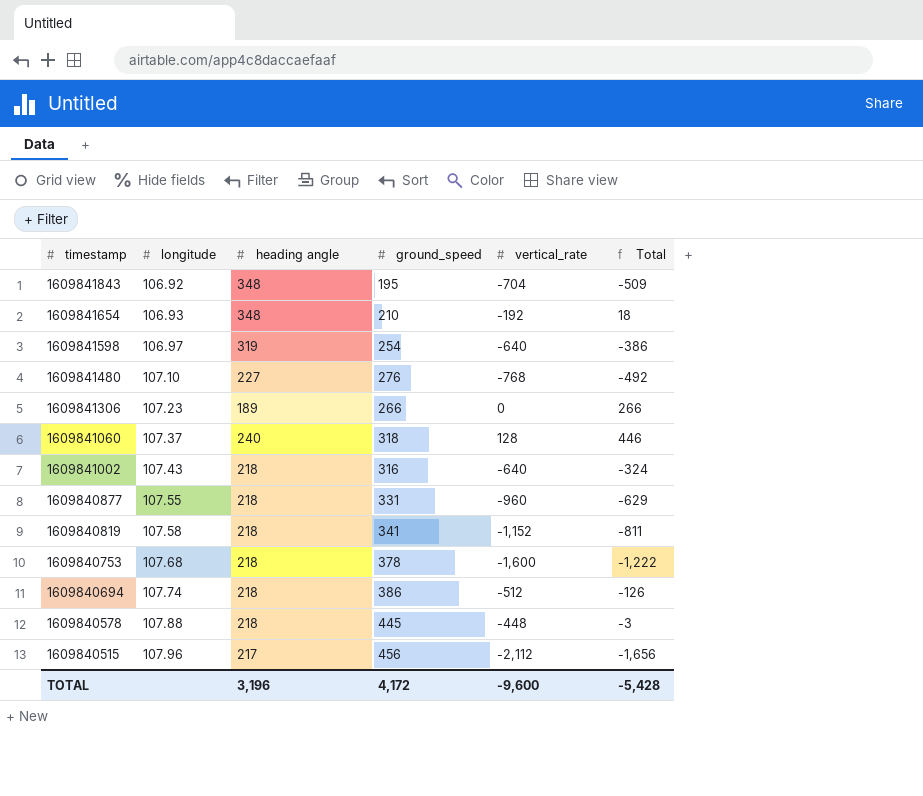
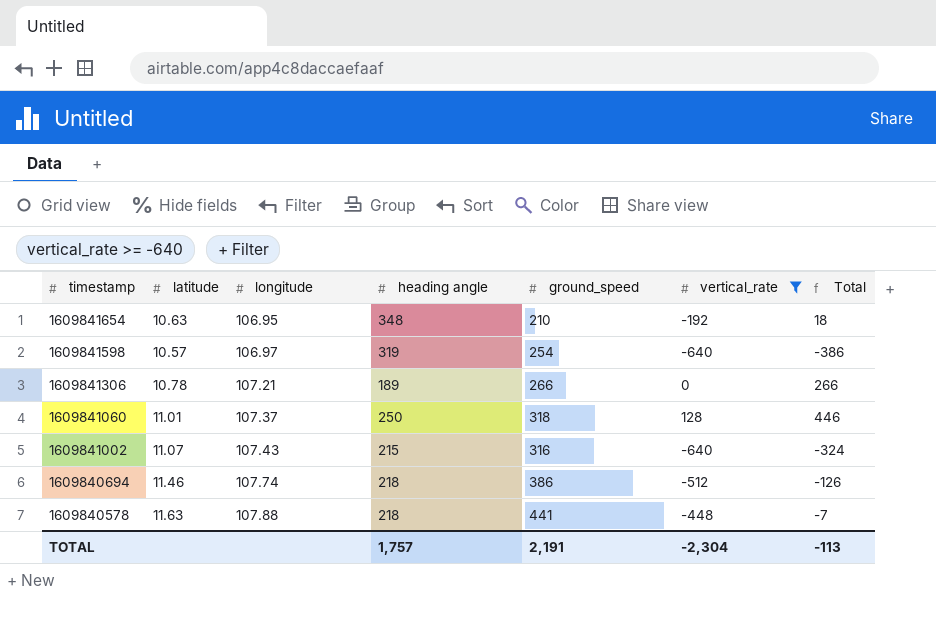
filter: none -> vertical_rate >= -640
column latitude | position: none -> 2
1609841654 | longitude: 106.93 -> 106.95
1609841306 | longitude: 107.23 -> 107.21
1609841060 | heading angle: 240 -> 250
1609841002 | heading angle: 218 -> 215
1609840578 | ground_speed: 445 -> 441
1609840578 | Total: -3 -> -7
TOTAL | heading angle: 3,196 -> 1,757
TOTAL | ground_speed: 4,172 -> 2,191
TOTAL | vertical_rate: -9,600 -> -2,304
TOTAL | Total: -5,428 -> -113

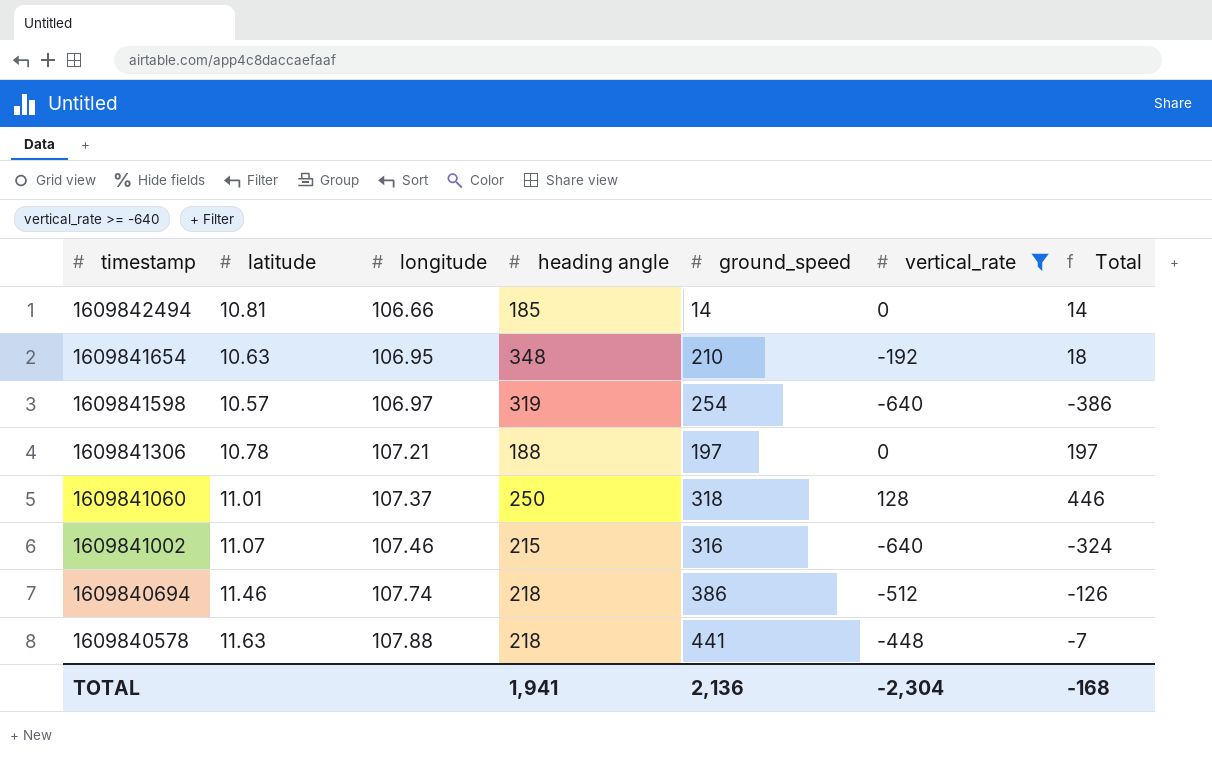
row 1609842494: none -> 10.81 | 106.66 | 185 | 14 | 0 | 14
1609841306 | heading angle: 189 -> 188
1609841306 | ground_speed: 266 -> 197
1609841306 | Total: 266 -> 197
1609841002 | longitude: 107.43 -> 107.46
TOTAL | heading angle: 1,757 -> 1,941
TOTAL | ground_speed: 2,191 -> 2,136
TOTAL | Total: -113 -> -168

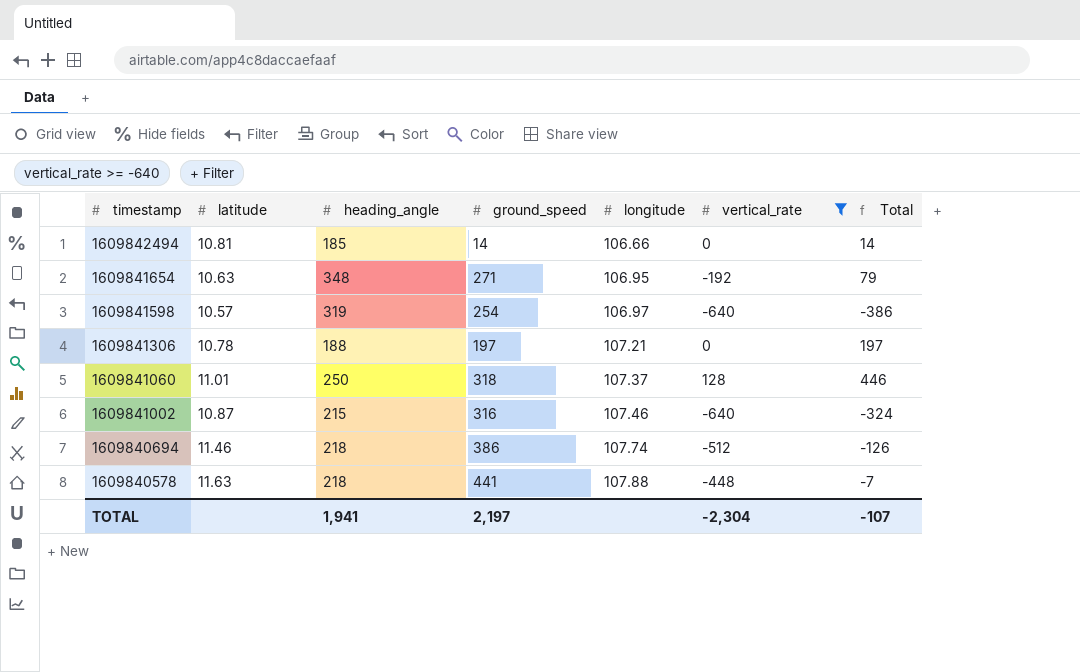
column name: heading angle -> heading_angle
column longitude | position: 3 -> 5
1609841654 | ground_speed: 210 -> 271
1609841654 | Total: 18 -> 79
1609841002 | latitude: 11.07 -> 10.87
TOTAL | ground_speed: 2,136 -> 2,197
TOTAL | Total: -168 -> -107

